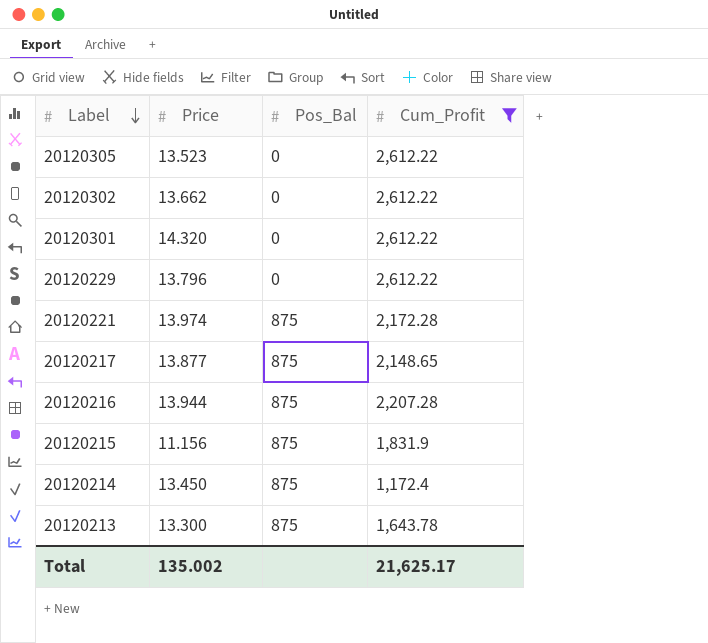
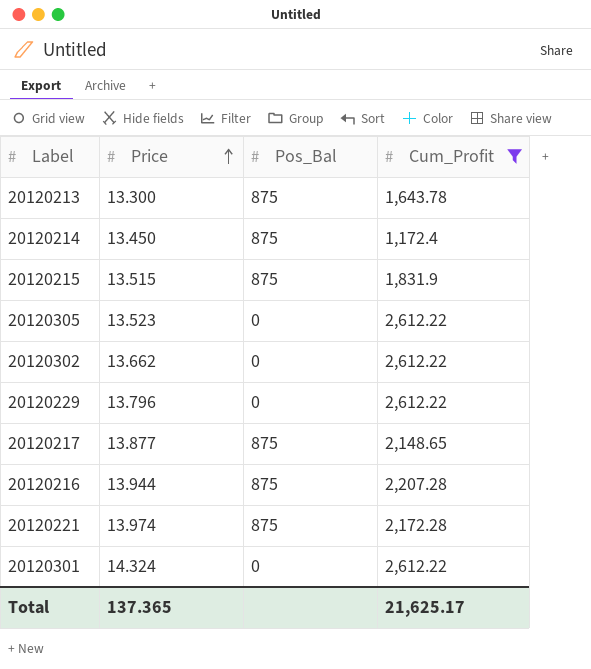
row order: Label descending -> Price ascending
20120215 | Price: 11.156 -> 13.515
20120301 | Price: 14.320 -> 14.324
Total | Price: 135.002 -> 137.365

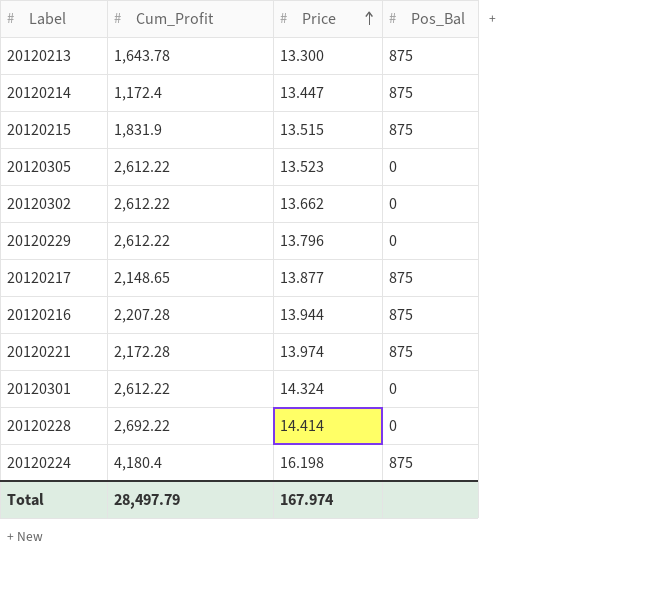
filter: Cum_Profit <= 2,612.22 -> none
column Cum_Profit | position: 4 -> 2
20120214 | Price: 13.450 -> 13.447
Total | Cum_Profit: 21,625.17 -> 28,497.79
Total | Price: 137.365 -> 167.974

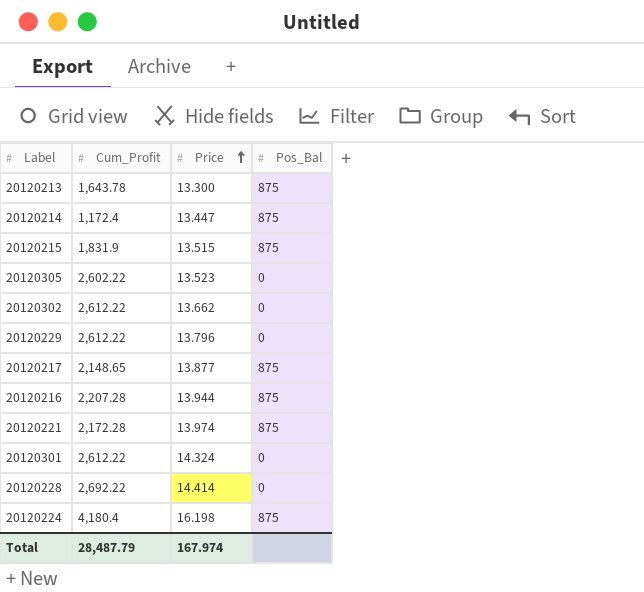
20120305 | Cum_Profit: 2,612.22 -> 2,602.22
Total | Cum_Profit: 28,497.79 -> 28,487.79

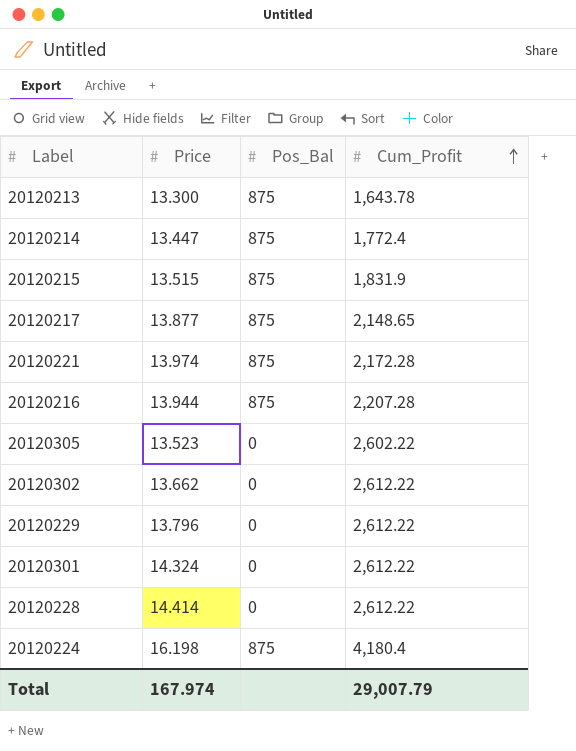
row order: Price ascending -> Cum_Profit ascending
column Cum_Profit | position: 2 -> 4
20120214 | Cum_Profit: 1,172.4 -> 1,772.4
20120228 | Cum_Profit: 2,692.22 -> 2,612.22
Total | Cum_Profit: 28,487.79 -> 29,007.79

